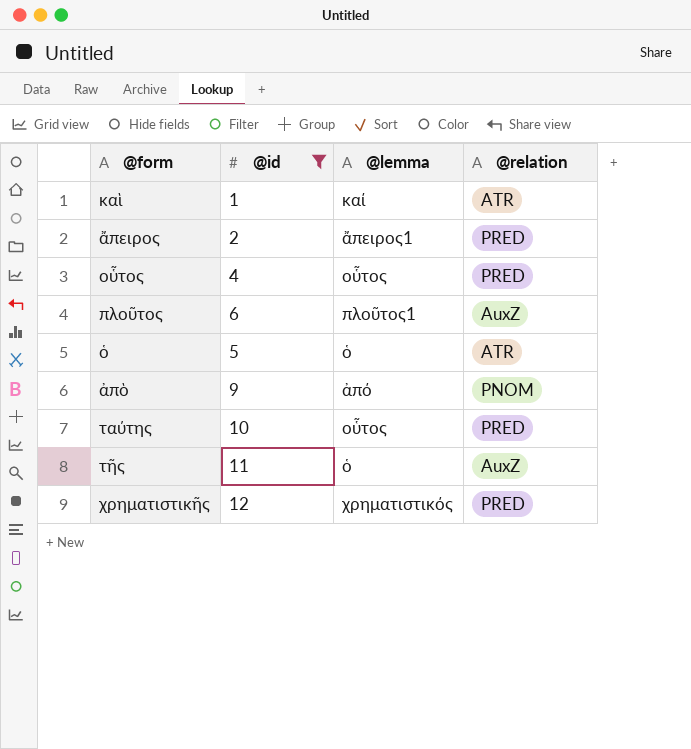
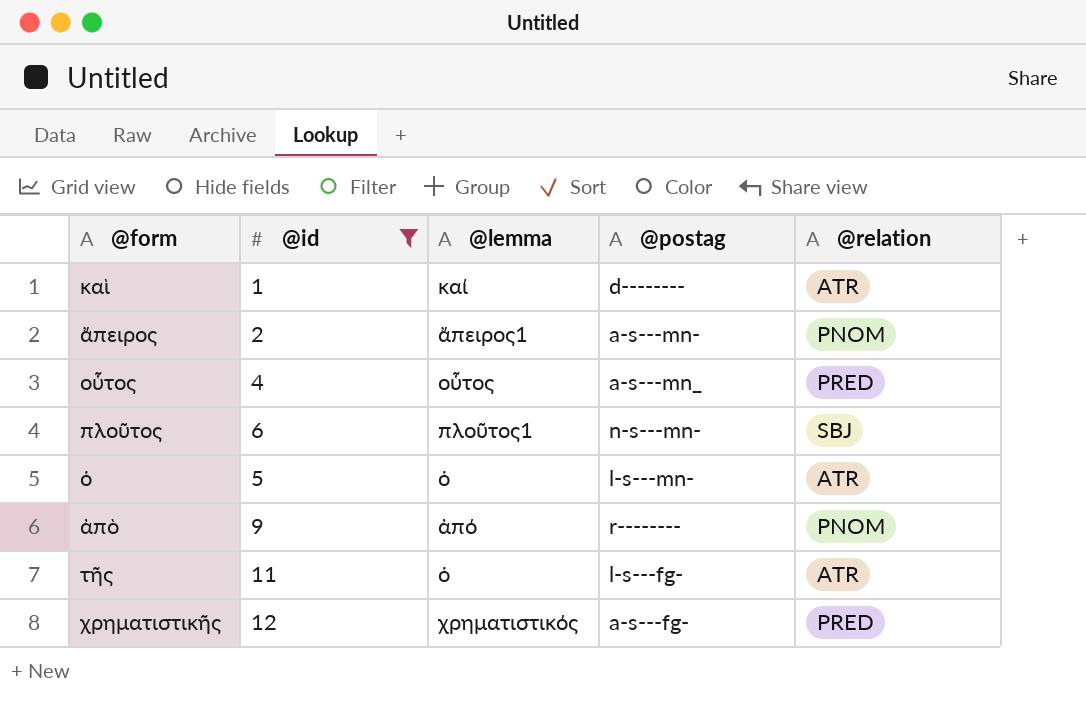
column @postag | position: none -> 4
row ταύτης: 10 | οὗτος | PRED -> none
ἄπειρος | @relation: PRED -> PNOM
πλοῦτος | @relation: AuxZ -> SBJ
τῆς | @relation: AuxZ -> ATR

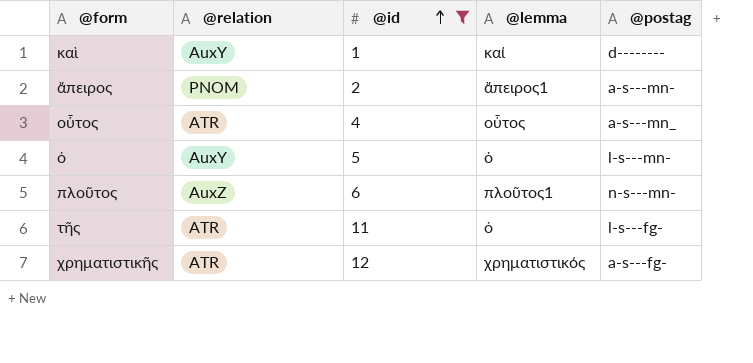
row order: none -> @id ascending
column @relation | position: 5 -> 2
row ἀπὸ: 9 | ἀπό | r-------- | PNOM -> none
καὶ | @relation: ATR -> AuxY
οὗτος | @relation: PRED -> ATR
ὁ | @relation: ATR -> AuxY
πλοῦτος | @relation: SBJ -> AuxZ
χρηματιστικῆς | @relation: PRED -> ATR

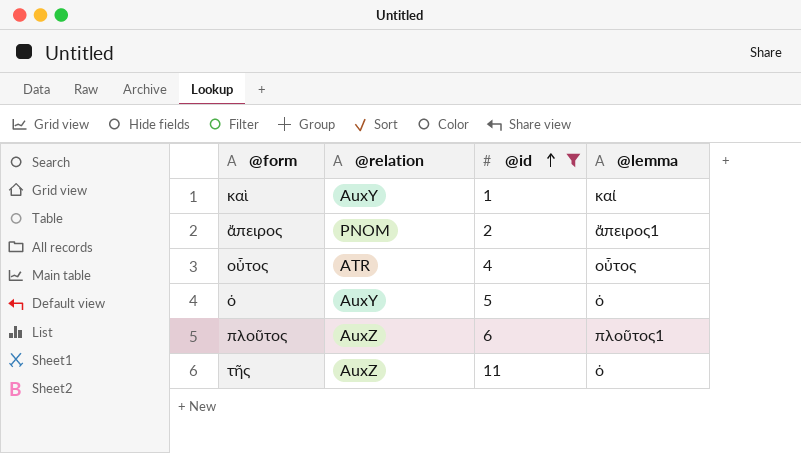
column @postag | position: 5 -> none
row χρηματιστικῆς: ATR | 12 | χρηματιστικός | a-s---fg- -> none
τῆς | @relation: ATR -> AuxZ

